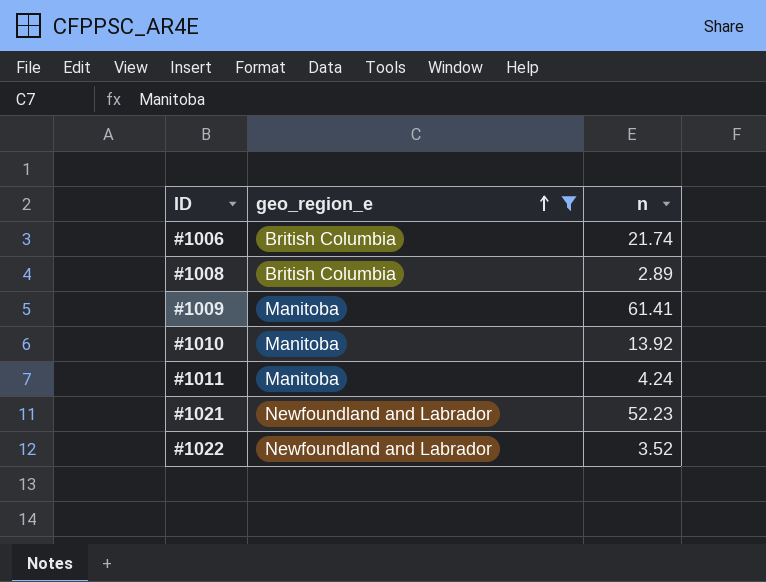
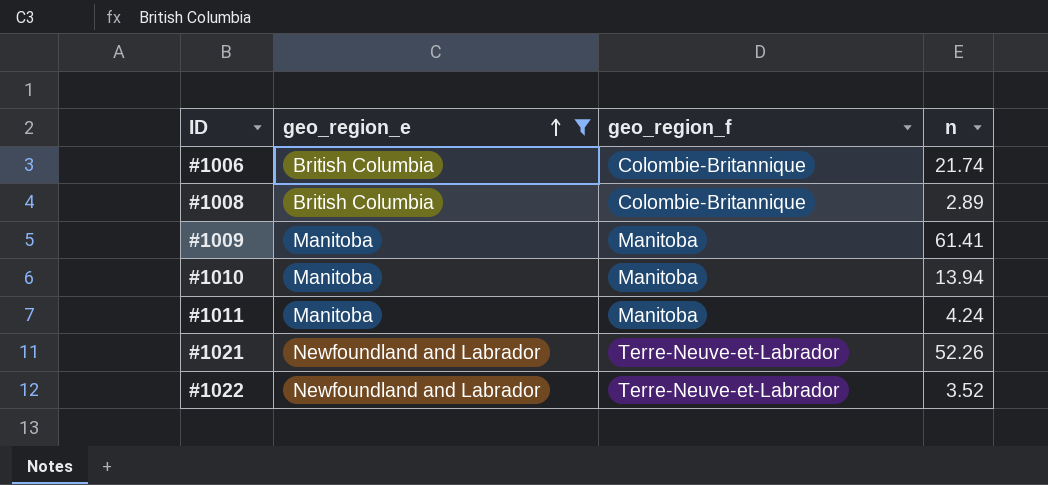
column geo_region_f | position: none -> 3
#1010 | n: 13.92 -> 13.94
#1021 | n: 52.23 -> 52.26

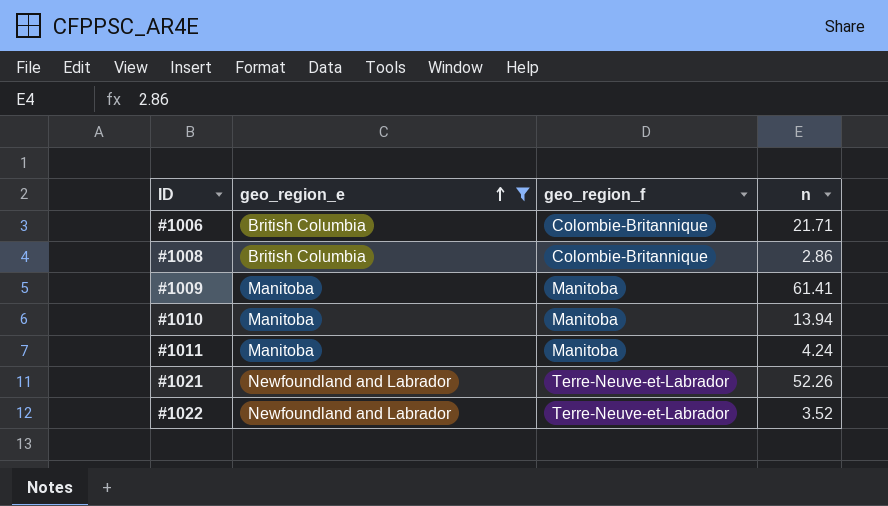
#1006 | n: 21.74 -> 21.71
#1008 | n: 2.89 -> 2.86

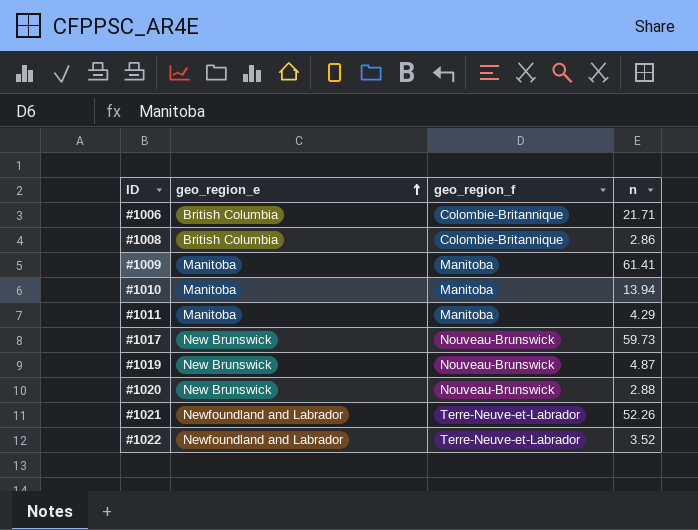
filter: geo_region_e != New Brunswick -> none
#1011 | n: 4.24 -> 4.29

